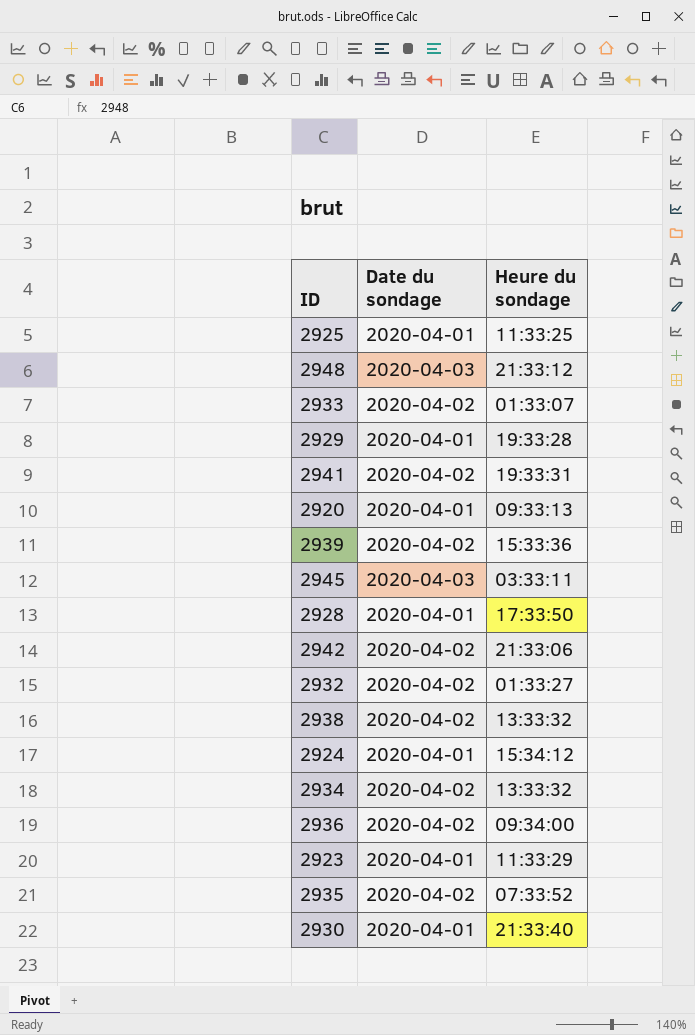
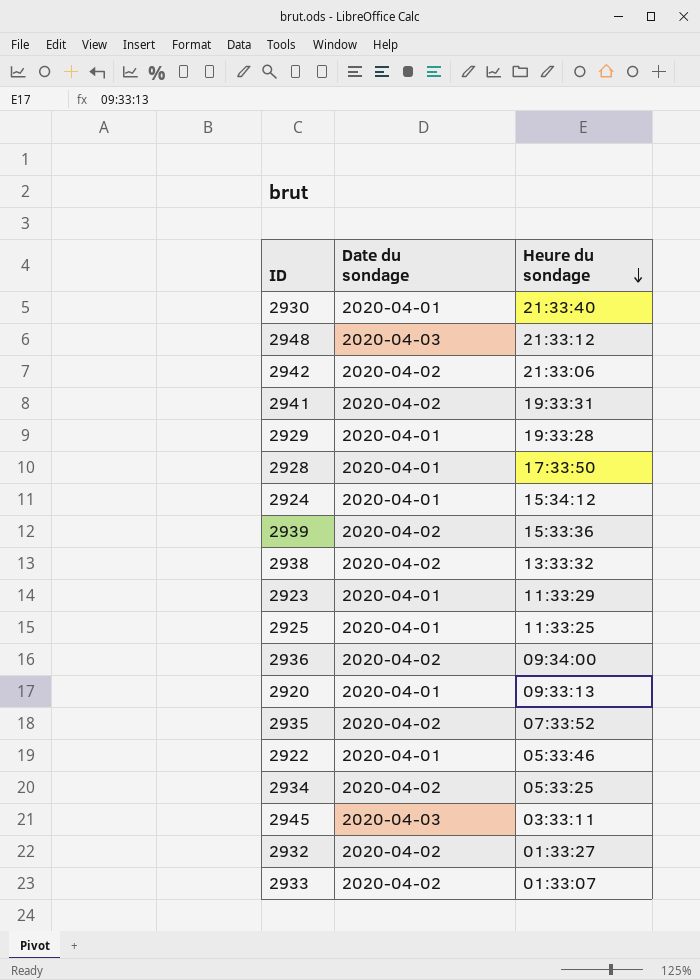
row order: none -> Heure du sondage descending
row 2922: none -> 2020-04-01 | 05:33:46
2934 | Heure du sondage: 13:33:32 -> 05:33:25

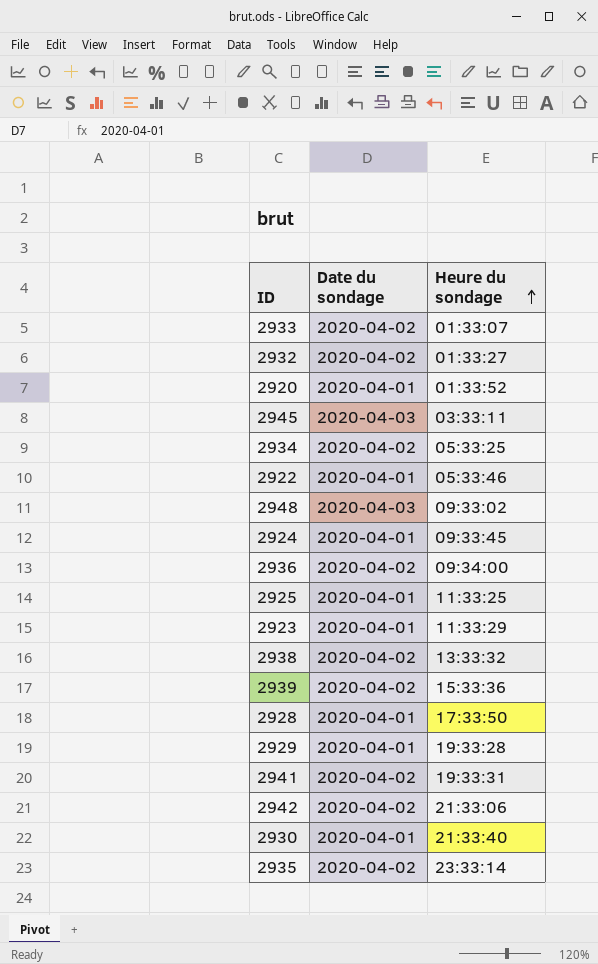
row order: Heure du sondage descending -> Heure du sondage ascending
2920 | Heure du sondage: 09:33:13 -> 01:33:52
2948 | Heure du sondage: 21:33:12 -> 09:33:02
2924 | Heure du sondage: 15:34:12 -> 09:33:45
2935 | Heure du sondage: 07:33:52 -> 23:33:14

